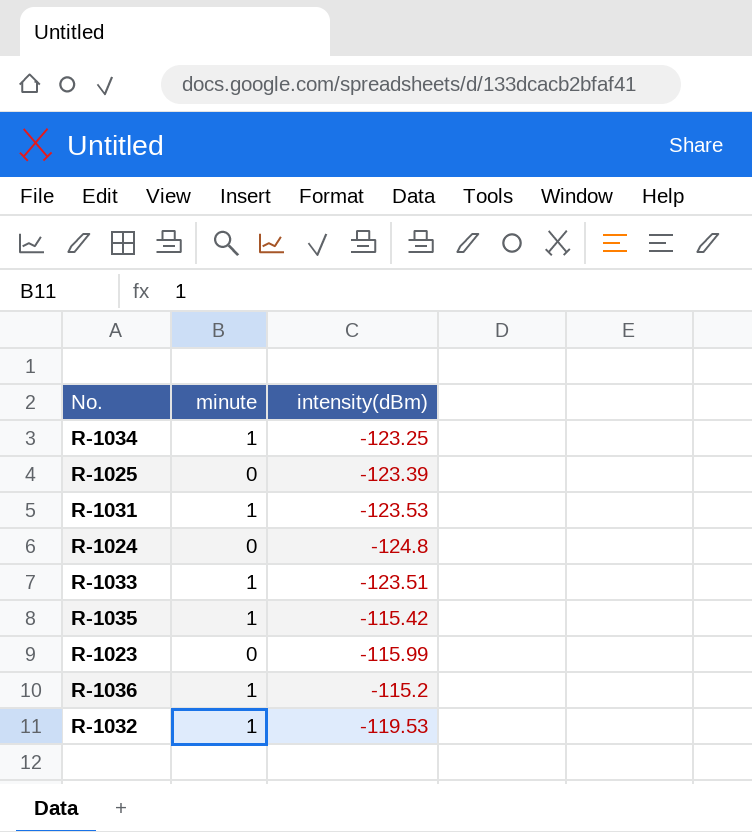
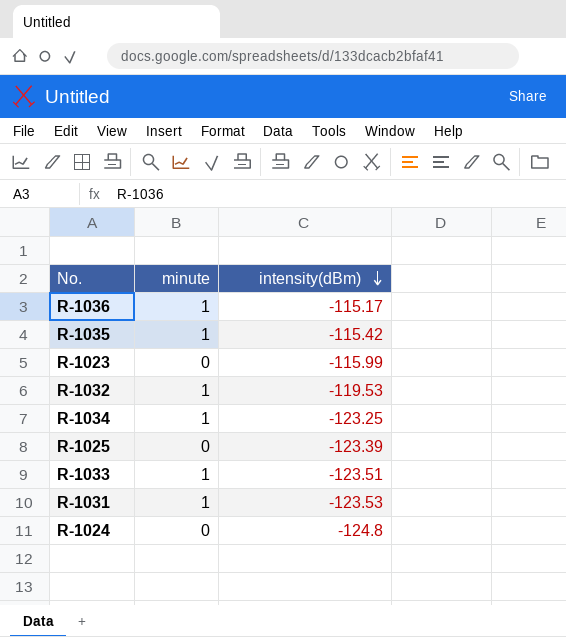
row order: none -> intensity(dBm) descending
R-1036 | intensity(dBm): -115.2 -> -115.17

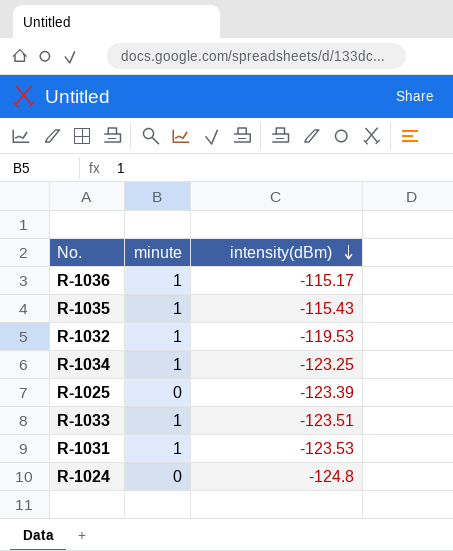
row R-1023: 0 | -115.99 -> none
R-1035 | intensity(dBm): -115.42 -> -115.43

